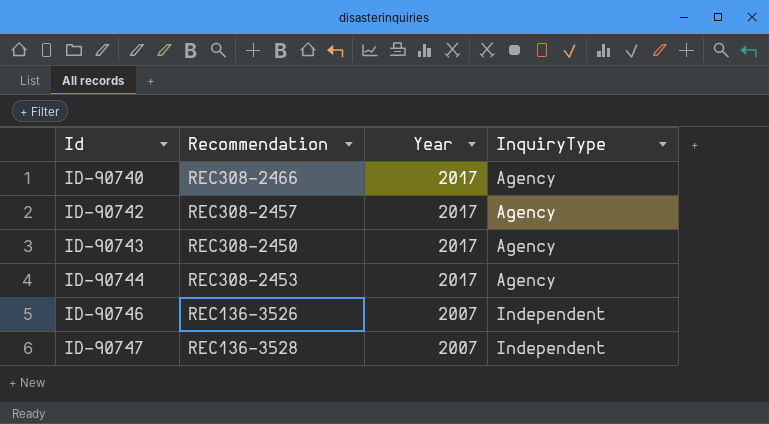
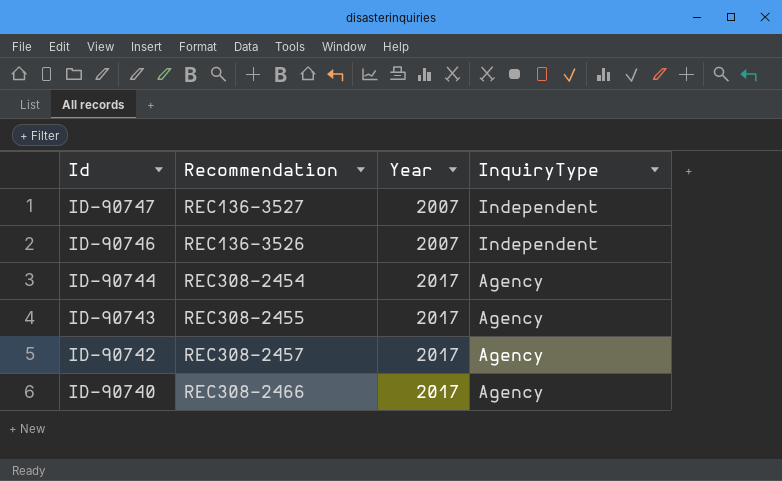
row order: Id ascending -> Id descending
ID-90747 | Recommendation: REC136-3528 -> REC136-3527
ID-90744 | Recommendation: REC308-2453 -> REC308-2454
ID-90743 | Recommendation: REC308-2450 -> REC308-2455

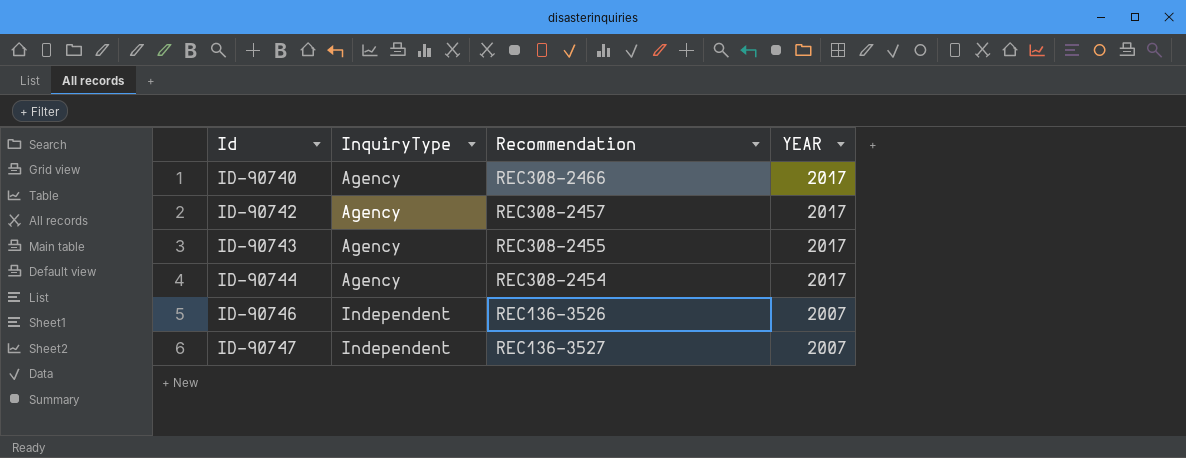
row order: Id descending -> Id ascending
column InquiryType | position: 4 -> 2
column name: Year -> YEAR

